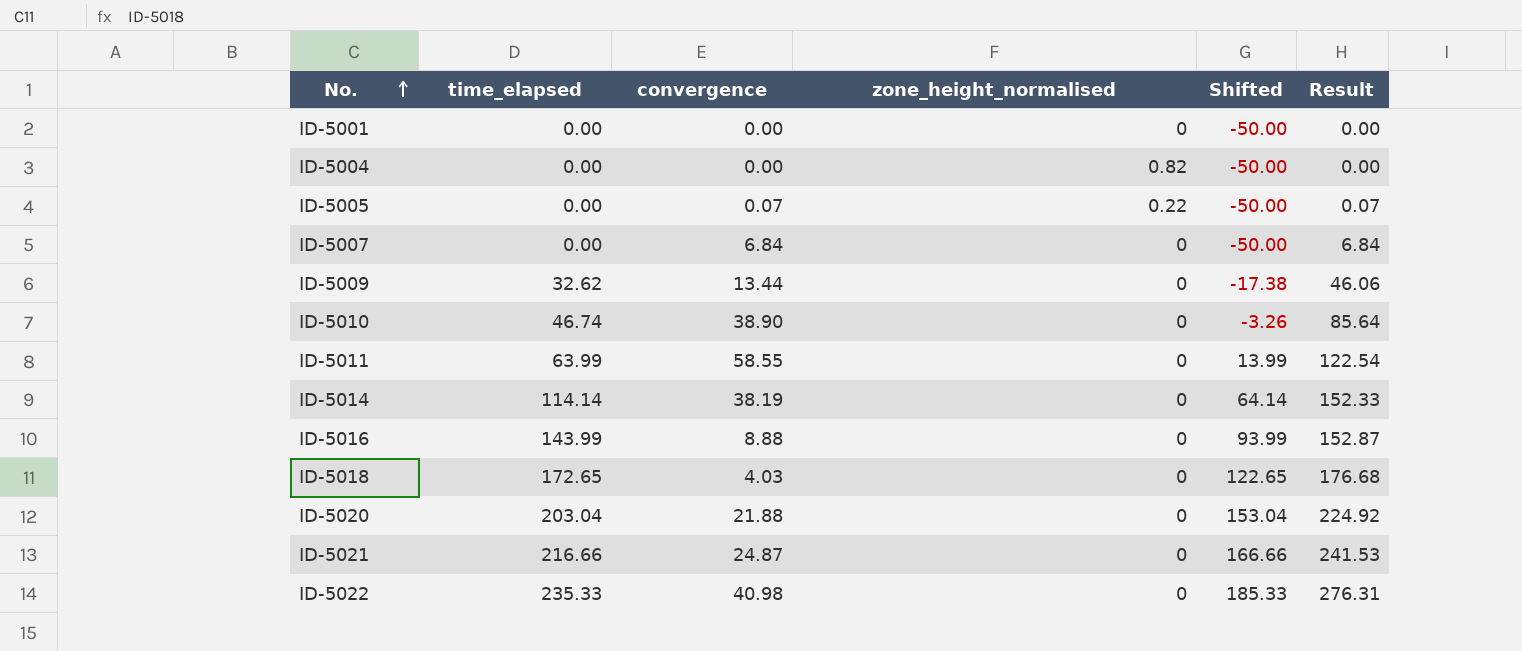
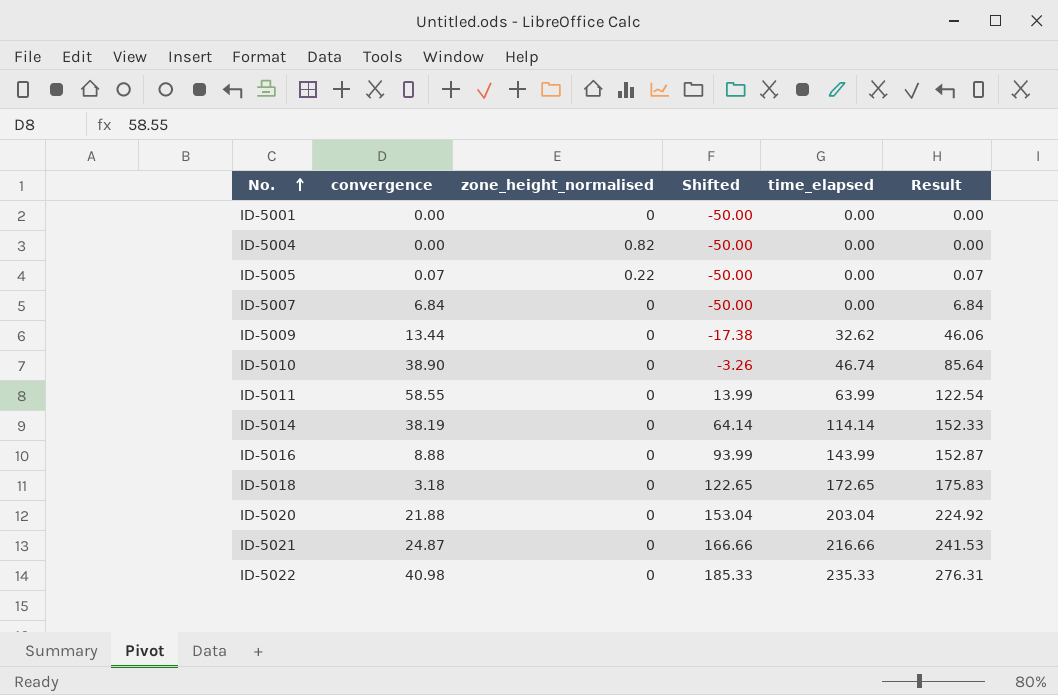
column time_elapsed | position: 2 -> 5
ID-5018 | convergence: 4.03 -> 3.18
ID-5018 | Result: 176.68 -> 175.83

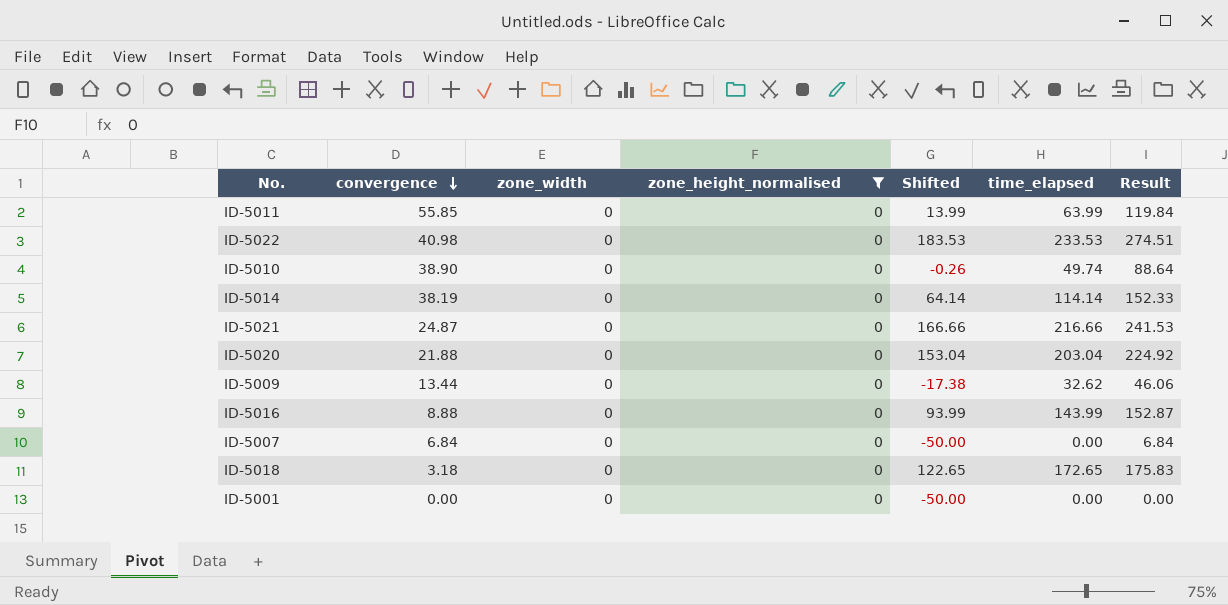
filter: none -> zone_height_normalised = 0
row order: No. ascending -> convergence descending
column zone_width | position: none -> 3
ID-5011 | convergence: 58.55 -> 55.85
ID-5011 | Result: 122.54 -> 119.84
ID-5022 | Shifted: 185.33 -> 183.53
ID-5022 | time_elapsed: 235.33 -> 233.53
ID-5022 | Result: 276.31 -> 274.51
ID-5010 | Shifted: -3.26 -> -0.26
ID-5010 | time_elapsed: 46.74 -> 49.74
ID-5010 | Result: 85.64 -> 88.64

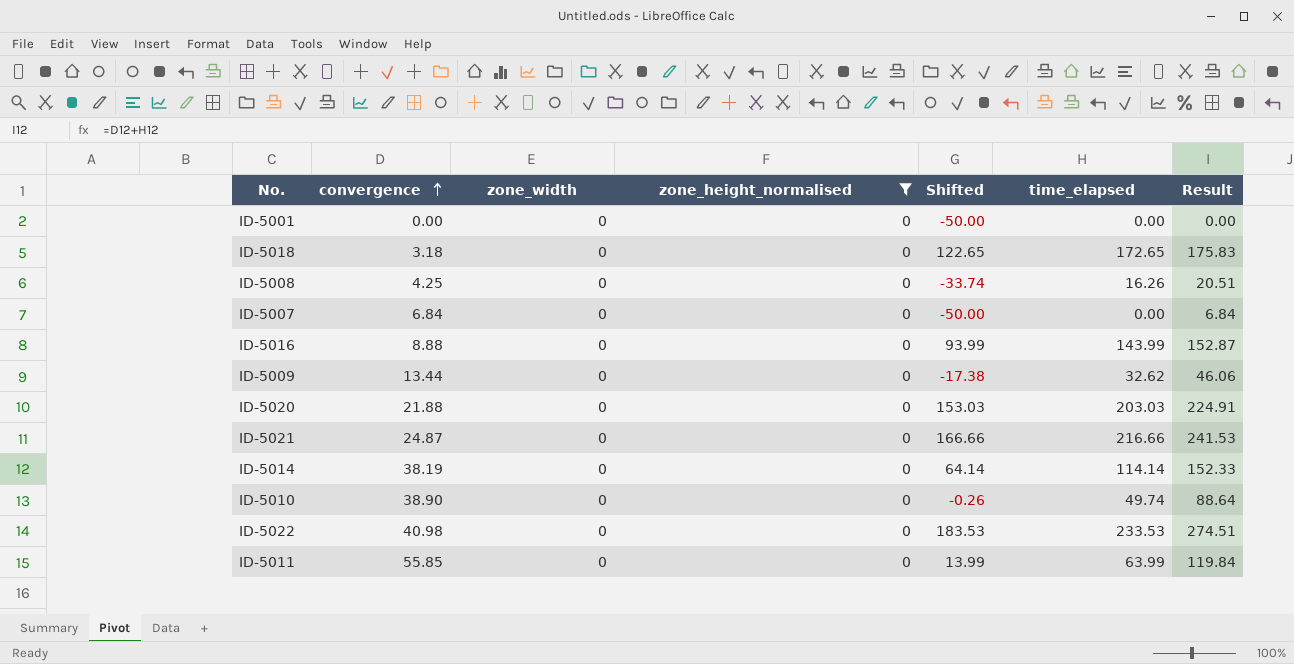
row order: convergence descending -> convergence ascending
row ID-5008: none -> 4.25 | 0 | 0 | -33.74 | 16.26 | 20.51
ID-5020 | Shifted: 153.04 -> 153.03
ID-5020 | time_elapsed: 203.04 -> 203.03
ID-5020 | Result: 224.92 -> 224.91

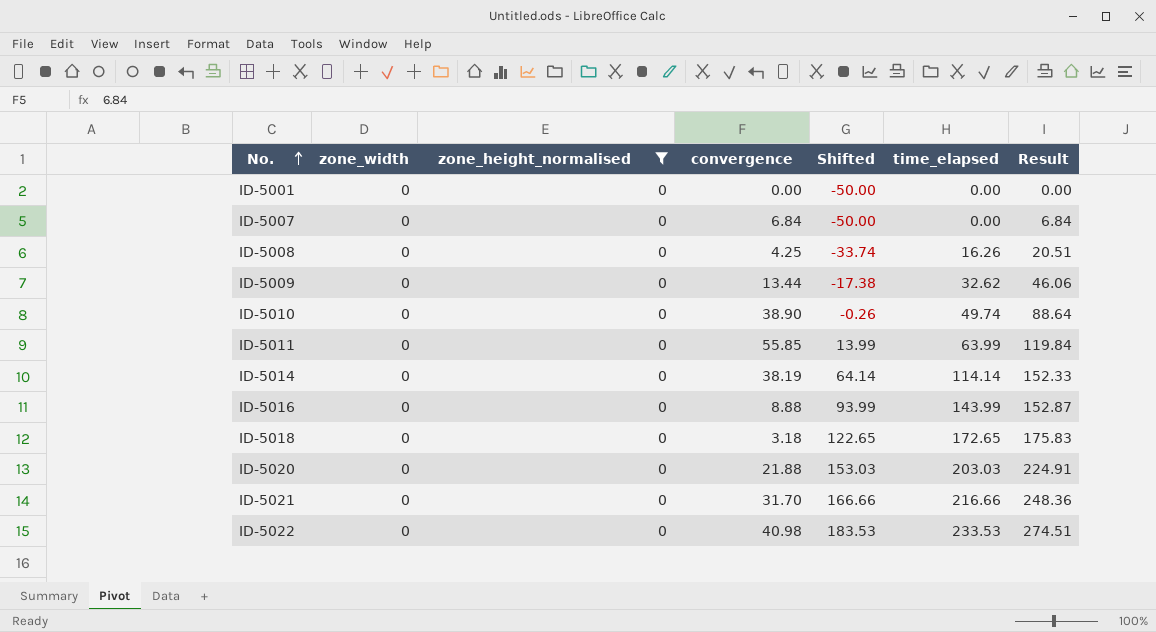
row order: convergence ascending -> No. ascending
column convergence | position: 2 -> 4
ID-5021 | convergence: 24.87 -> 31.70
ID-5021 | Result: 241.53 -> 248.36

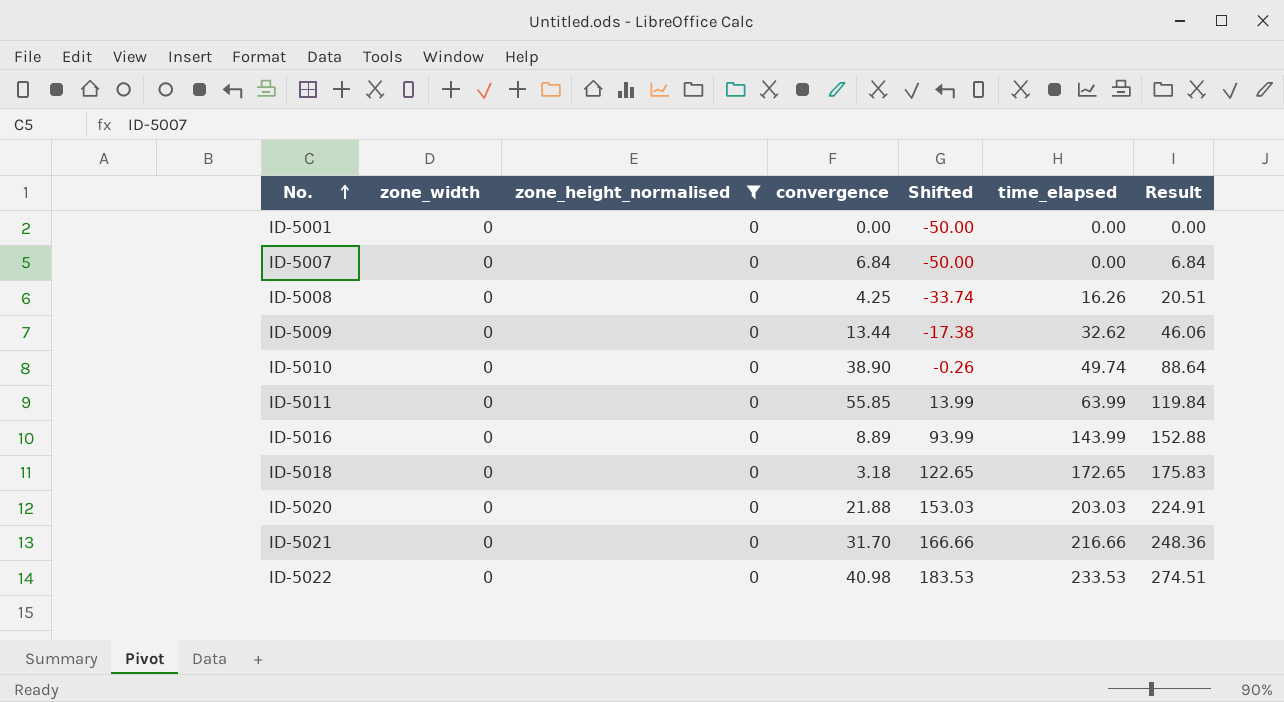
row ID-5014: 0 | 0 | 38.19 | 64.14 | 114.14 | 152.33 -> none
ID-5016 | convergence: 8.88 -> 8.89
ID-5016 | Result: 152.87 -> 152.88

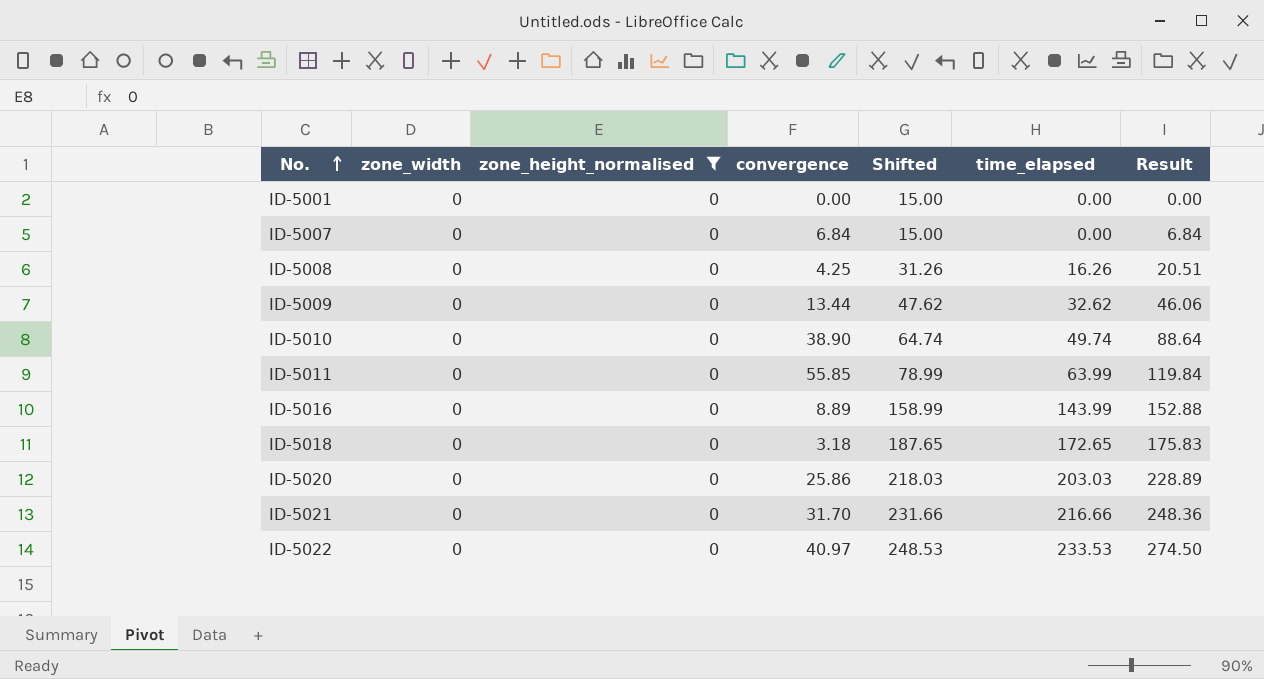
column Shifted | formula: [time_elapsed] - 50 -> [time_elapsed] + 15
ID-5020 | convergence: 21.88 -> 25.86
ID-5020 | Result: 224.91 -> 228.89
ID-5022 | convergence: 40.98 -> 40.97
ID-5022 | Result: 274.51 -> 274.50

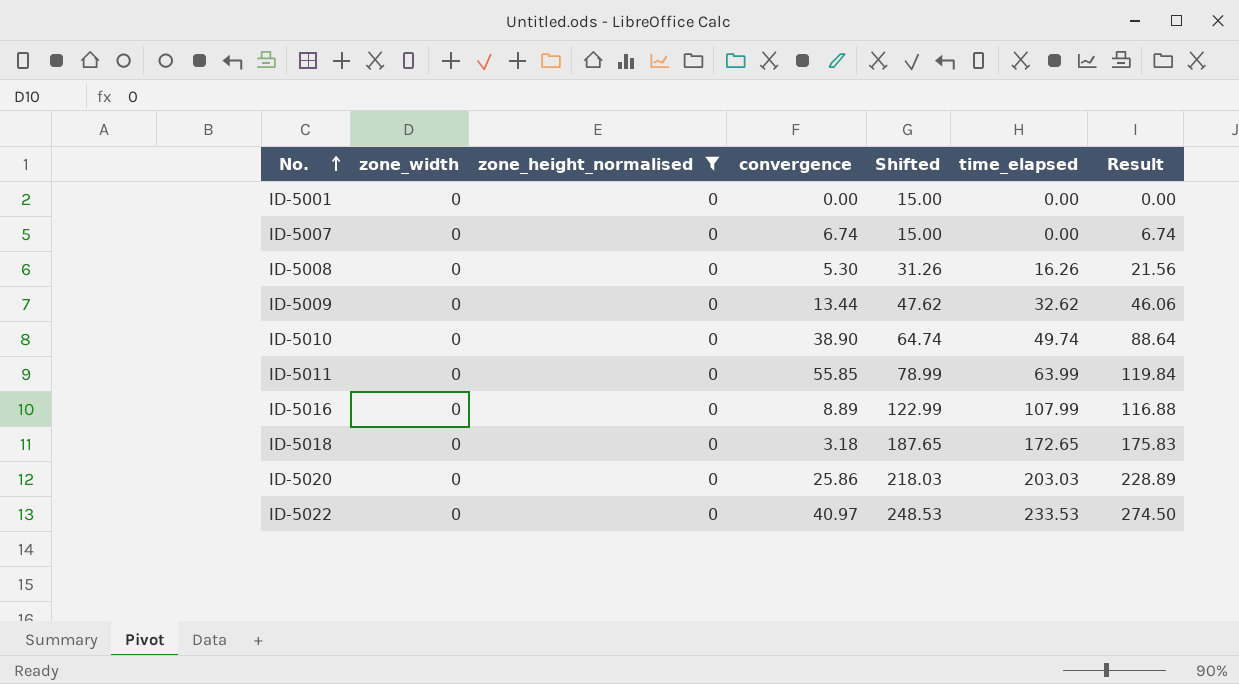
row ID-5021: 0 | 0 | 31.70 | 231.66 | 216.66 | 248.36 -> none
ID-5007 | convergence: 6.84 -> 6.74
ID-5007 | Result: 6.84 -> 6.74
ID-5008 | convergence: 4.25 -> 5.30
ID-5008 | Result: 20.51 -> 21.56
ID-5016 | Shifted: 158.99 -> 122.99
ID-5016 | time_elapsed: 143.99 -> 107.99
ID-5016 | Result: 152.88 -> 116.88

